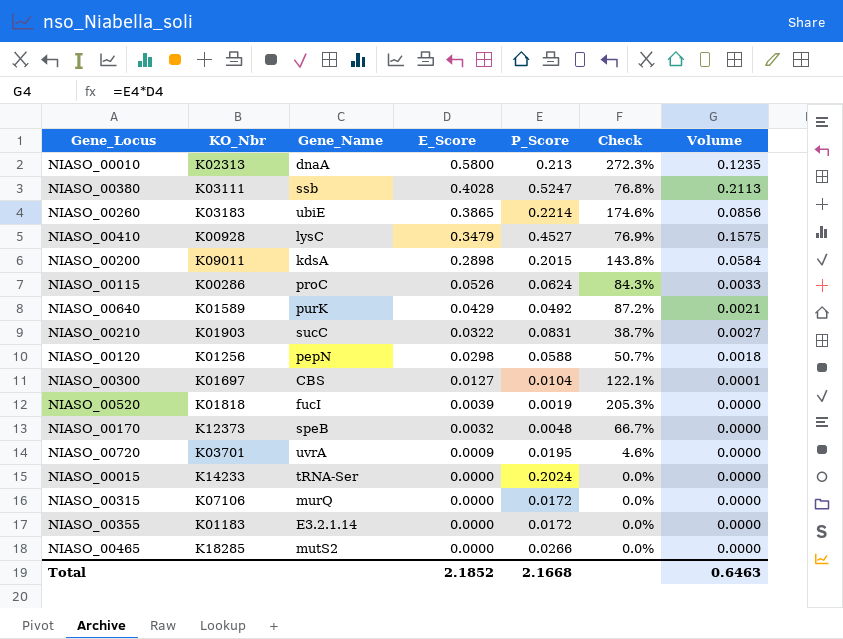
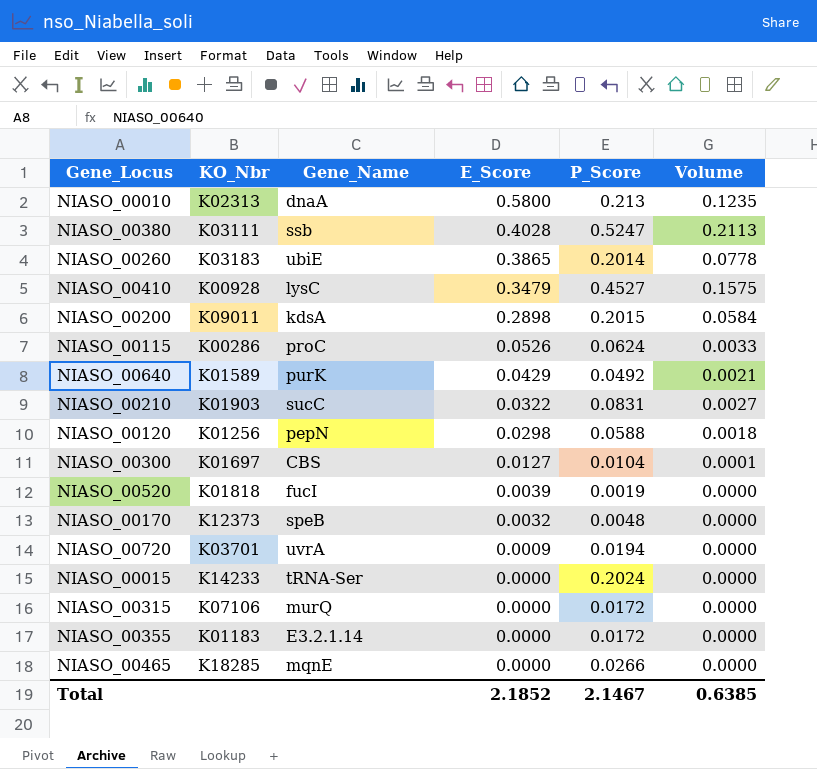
column Check | formula: [E_Score] / [P_Score] -> none
NIASO_00260 | P_Score: 0.2214 -> 0.2014
NIASO_00260 | Volume: 0.0856 -> 0.0778
NIASO_00720 | P_Score: 0.0195 -> 0.0194
NIASO_00465 | Gene_Name: mutS2 -> mqnE
Total | P_Score: 2.1668 -> 2.1467
Total | Volume: 0.6463 -> 0.6385

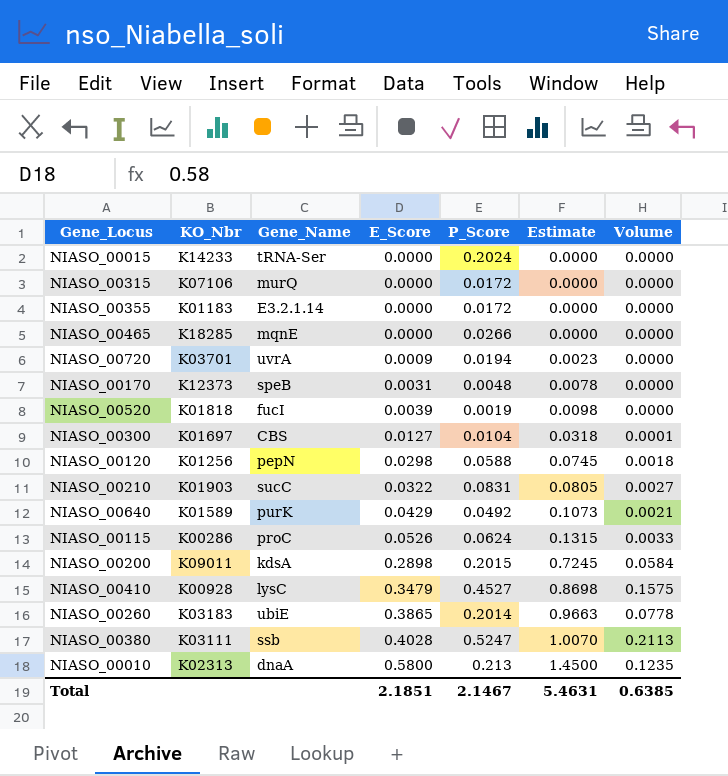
row order: E_Score descending -> E_Score ascending
column Estimate | formula: none -> [E_Score] * 2.5
NIASO_00170 | E_Score: 0.0032 -> 0.0031
Total | E_Score: 2.1852 -> 2.1851

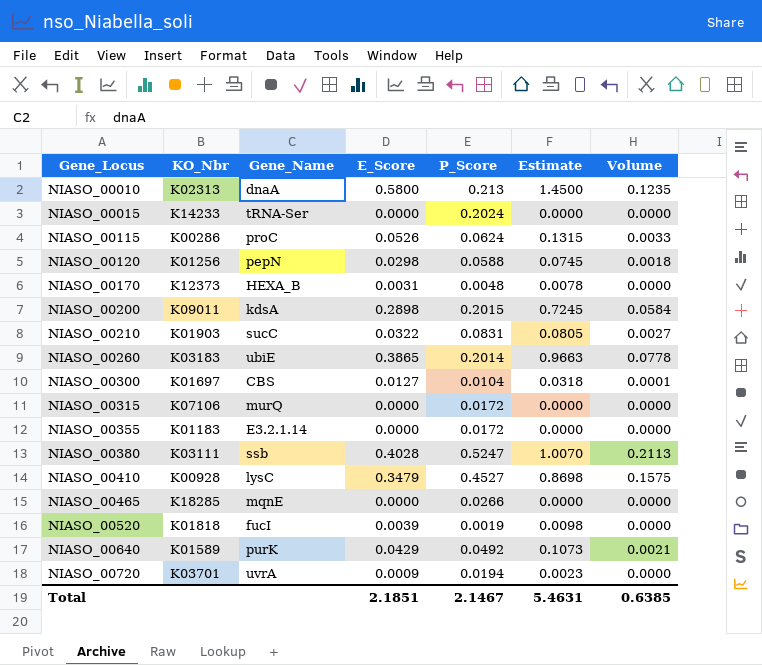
row order: E_Score ascending -> Gene_Locus ascending
NIASO_00170 | Gene_Name: speB -> HEXA_B

